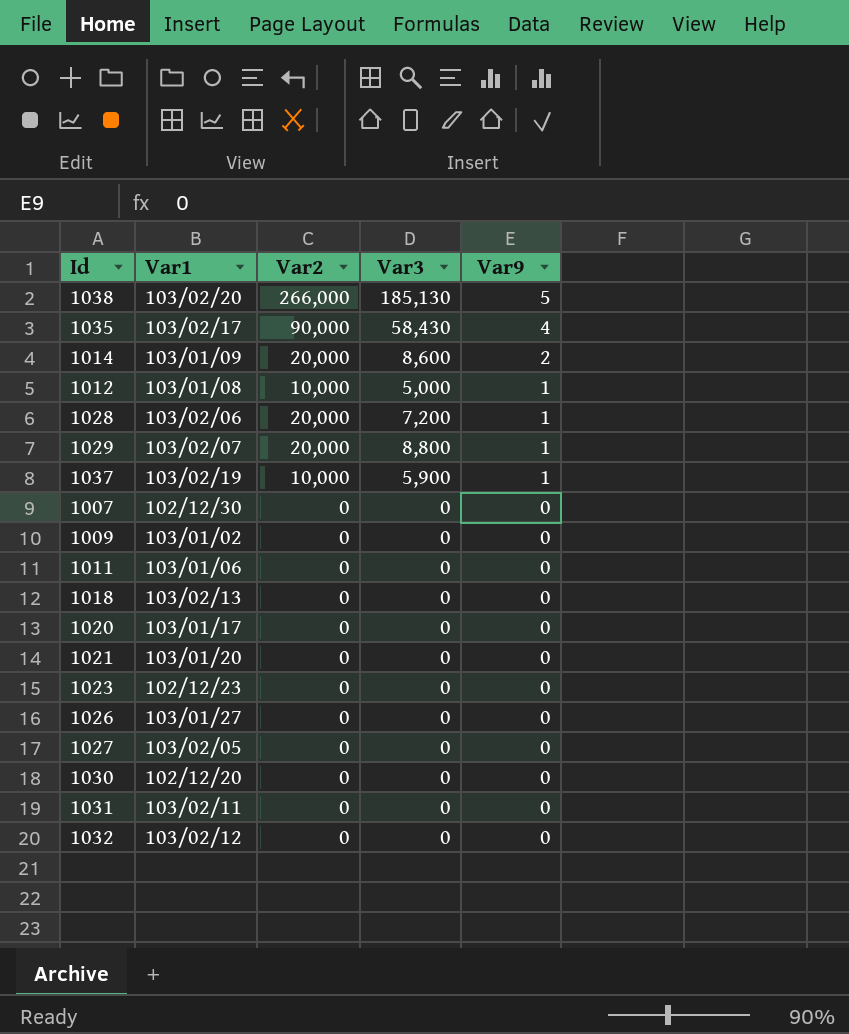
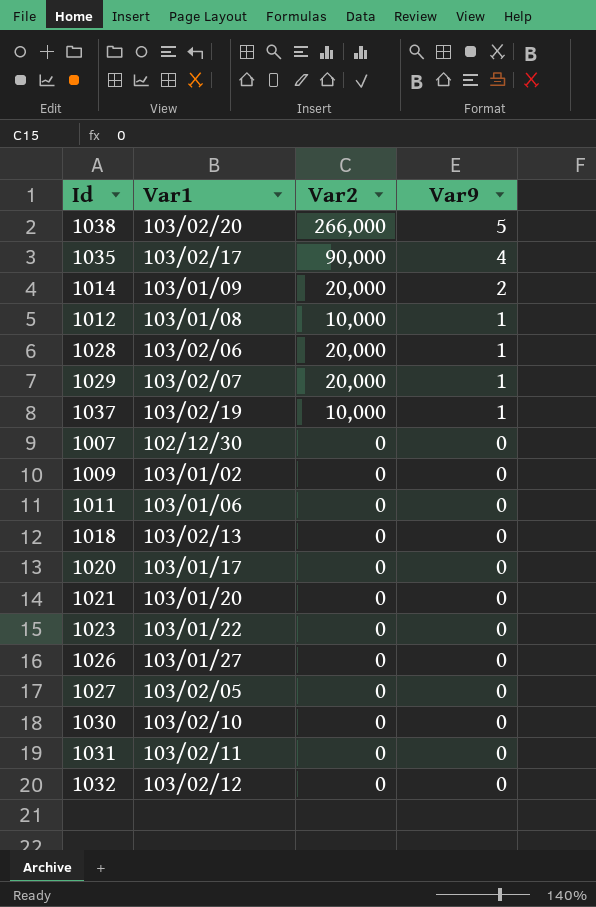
column Var3 | position: 4 -> none
1023 | Var1: 102/12/23 -> 103/01/22
1030 | Var1: 102/12/20 -> 103/02/10

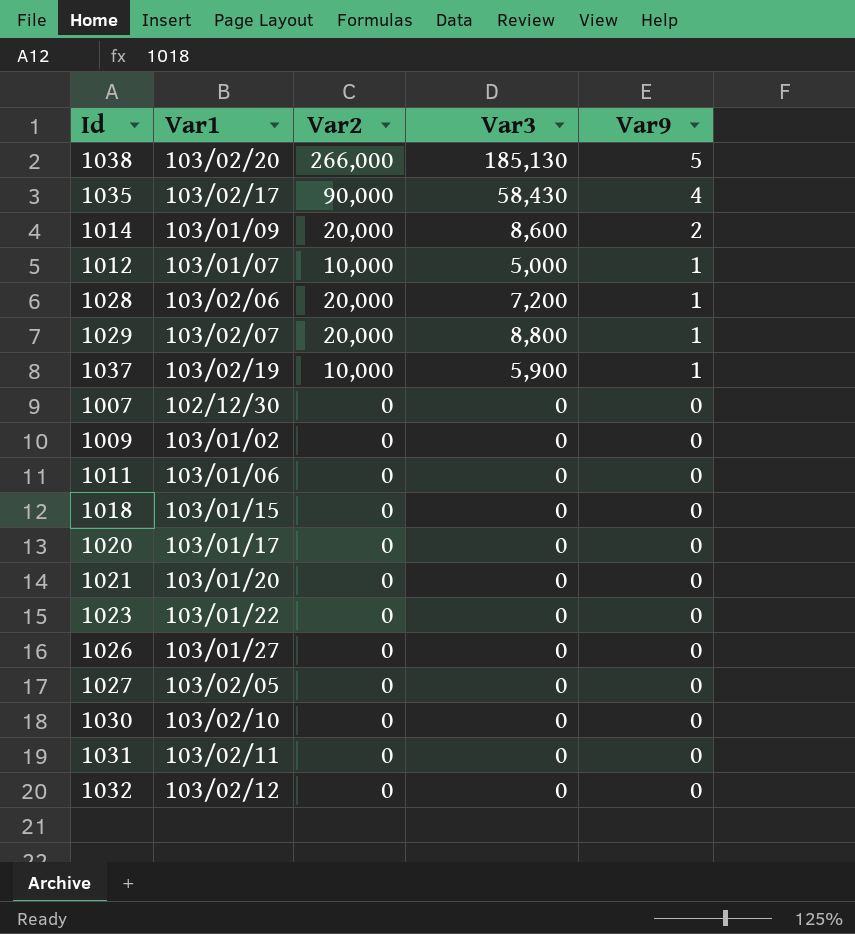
column Var3 | position: none -> 4
1012 | Var1: 103/01/08 -> 103/01/07
1018 | Var1: 103/02/13 -> 103/01/15

